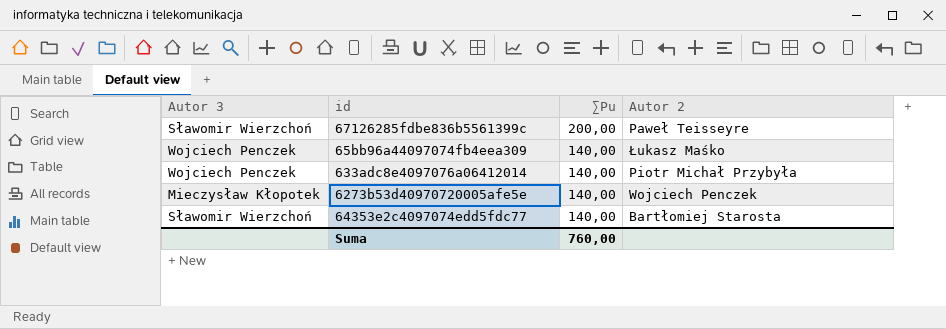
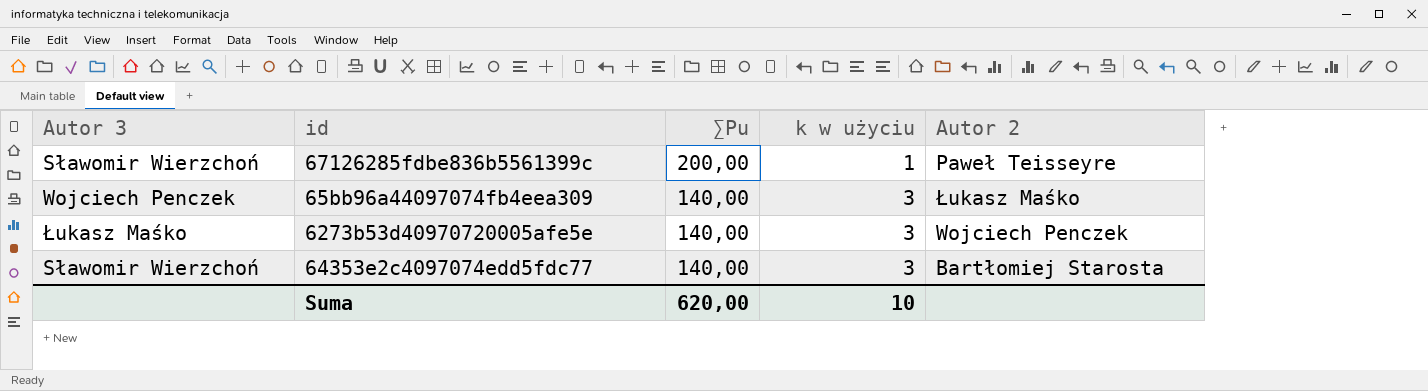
column k w użyciu | position: none -> 4
row 633adc8e4097076a06412014: Wojciech Penczek | 140,00 | Piotr Michał Przybyła -> none
6273b53d40970720005afe5e | Autor 3: Mieczysław Kłopotek -> Łukasz Maśko
Suma | ∑Pu: 760,00 -> 620,00

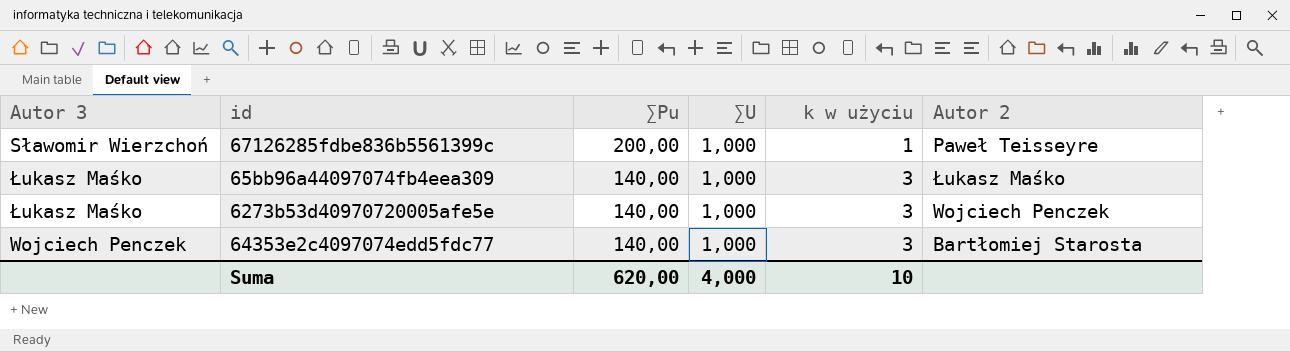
column ∑U | position: none -> 4
65bb96a44097074fb4eea309 | Autor 3: Wojciech Penczek -> Łukasz Maśko
64353e2c4097074edd5fdc77 | Autor 3: Sławomir Wierzchoń -> Wojciech Penczek

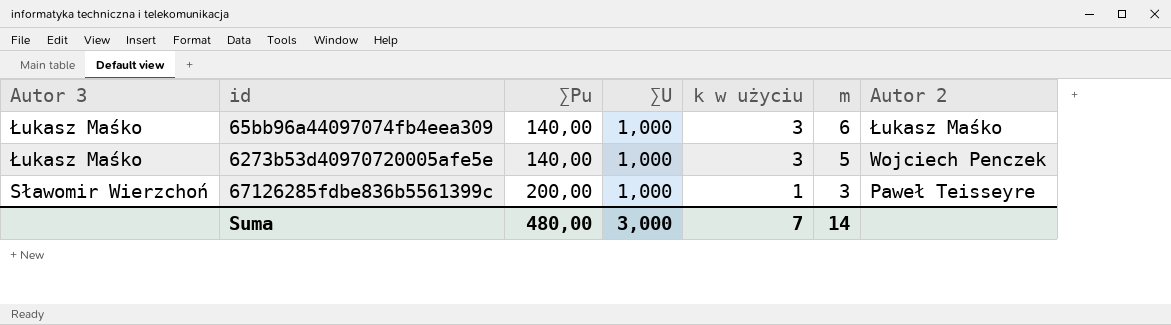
row order: ∑Pu descending -> Autor 3 descending
column m | position: none -> 6
row 64353e2c4097074edd5fdc77: Wojciech Penczek | 140,00 | 1,000 | 3 | Bartłomiej Starosta -> none
Suma | ∑Pu: 620,00 -> 480,00
Suma | ∑U: 4,000 -> 3,000
Suma | k w użyciu: 10 -> 7

